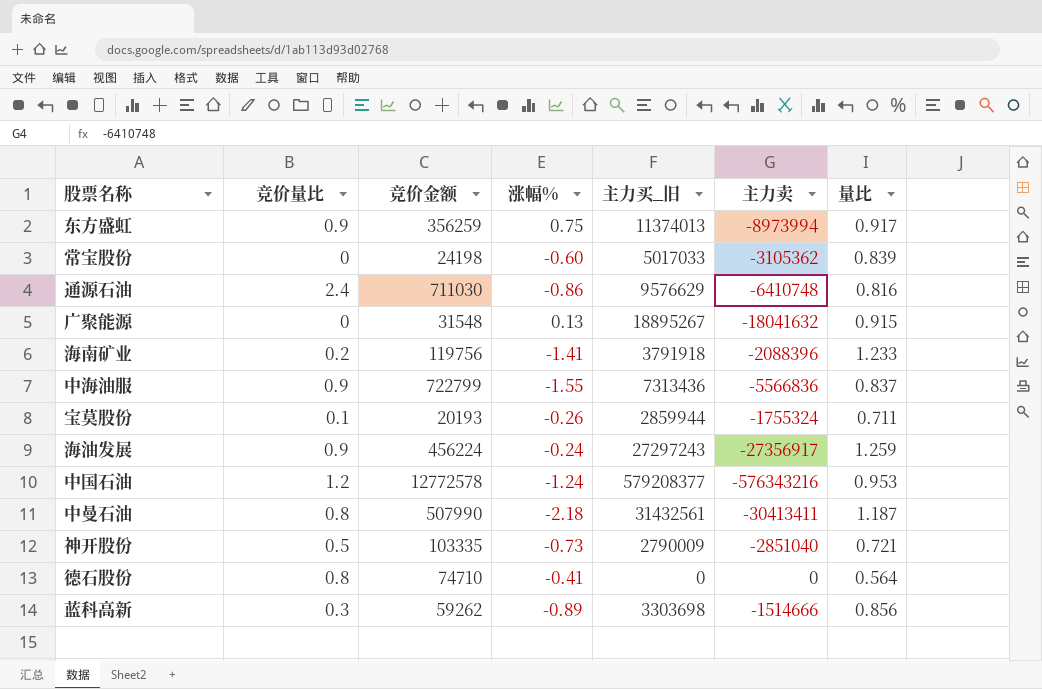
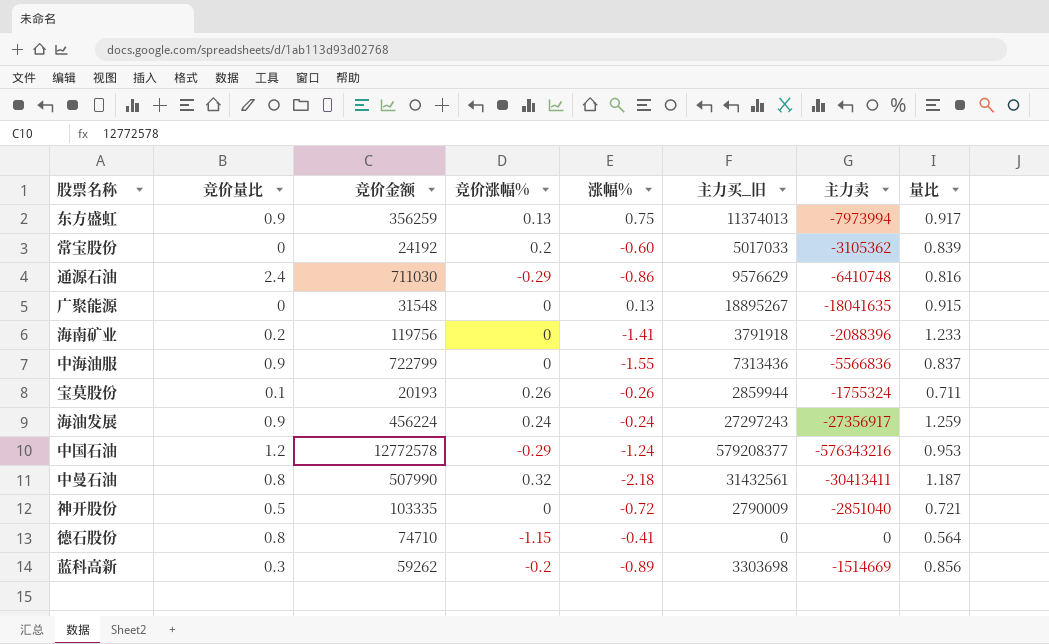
column 竞价涨幅% | position: none -> 4
东方盛虹 | 主力卖: -8973994 -> -7973994
常宝股份 | 竞价金额: 24198 -> 24192
广聚能源 | 主力卖: -18041632 -> -18041635
神开股份 | 涨幅%: -0.73 -> -0.72
蓝科高新 | 主力卖: -1514666 -> -1514669

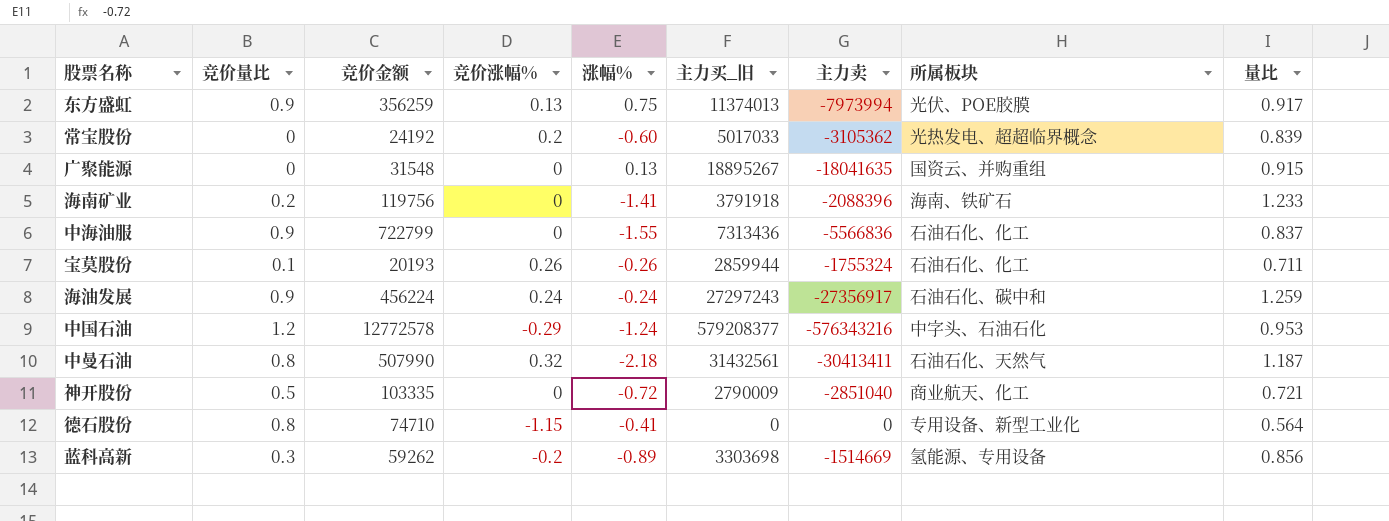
column 所属板块 | position: none -> 8
row 通源石油: 2.4 | 711030 | -0.29 | -0.86 | 9576629 | -6410748 | 0.816 -> none

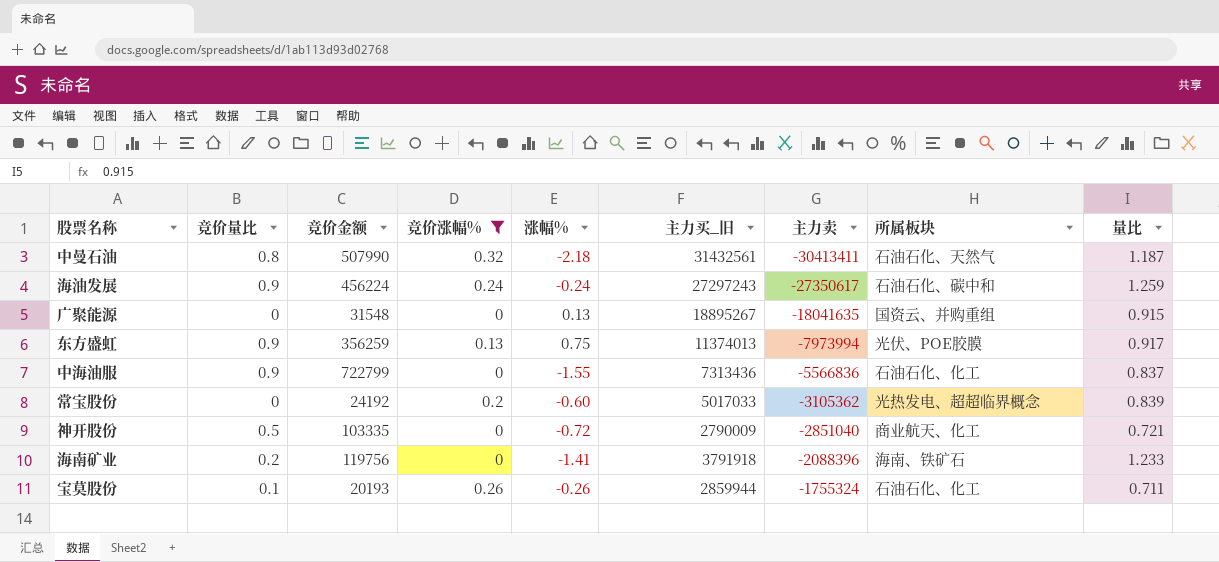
filter: none -> 竞价涨幅% >= 0
row order: none -> 主力卖 ascending
海油发展 | 主力卖: -27356917 -> -27350617

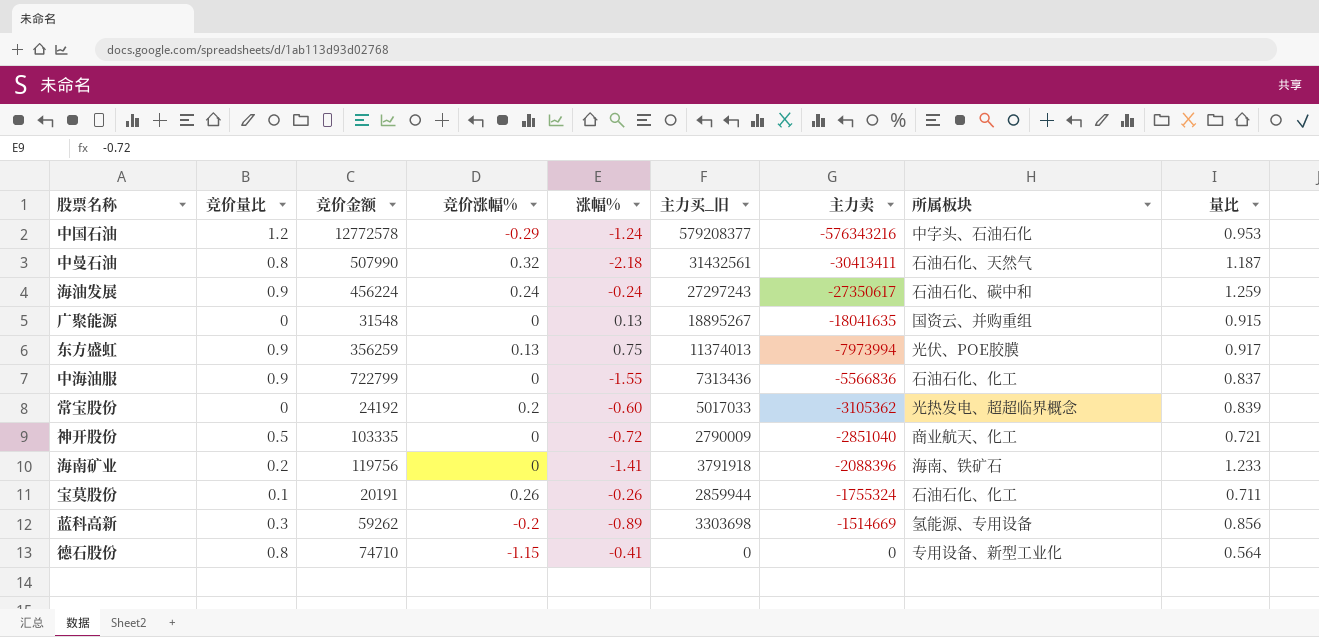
filter: 竞价涨幅% >= 0 -> none
宝莫股份 | 竞价金额: 20193 -> 20191

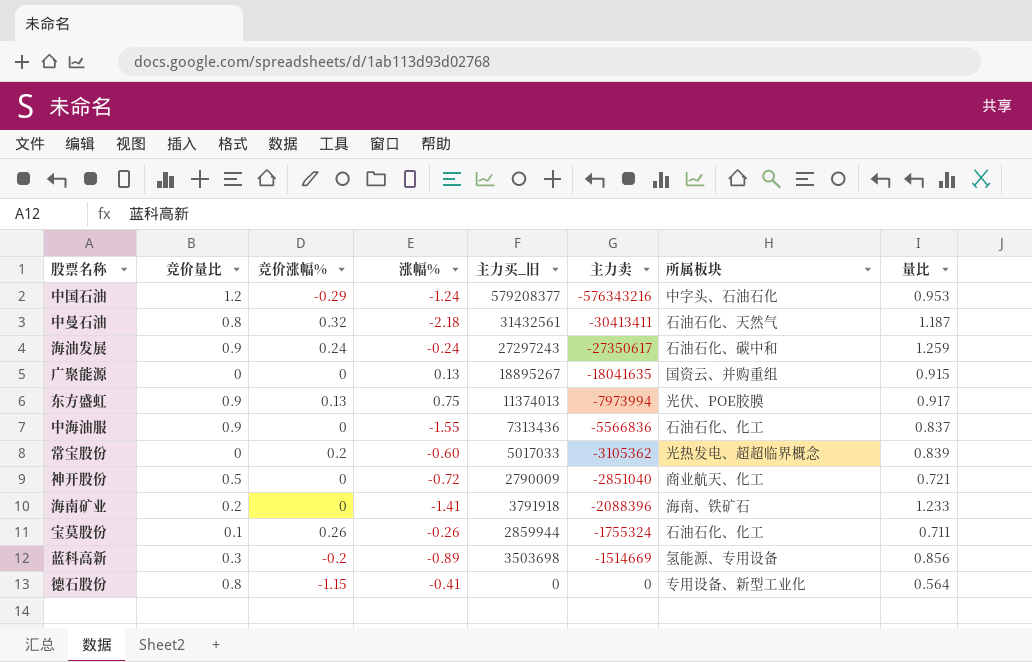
column 竞价金额 | position: 3 -> none
蓝科高新 | 主力买_旧: 3303698 -> 3503698

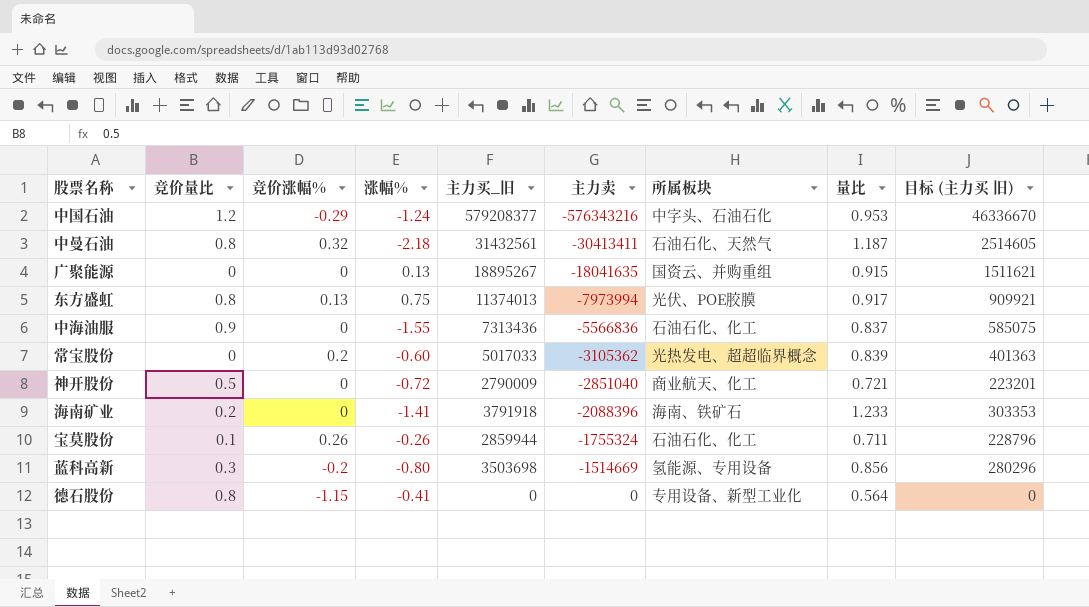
column 目标 (主力买 旧) | formula: none -> [主力买_旧] * 0.08
row 海油发展: 0.9 | 0.24 | -0.24 | 27297243 | -27350617 | 石油石化、碳中和 | 1.259 -> none
东方盛虹 | 竞价量比: 0.9 -> 0.8
蓝科高新 | 涨幅%: -0.89 -> -0.80

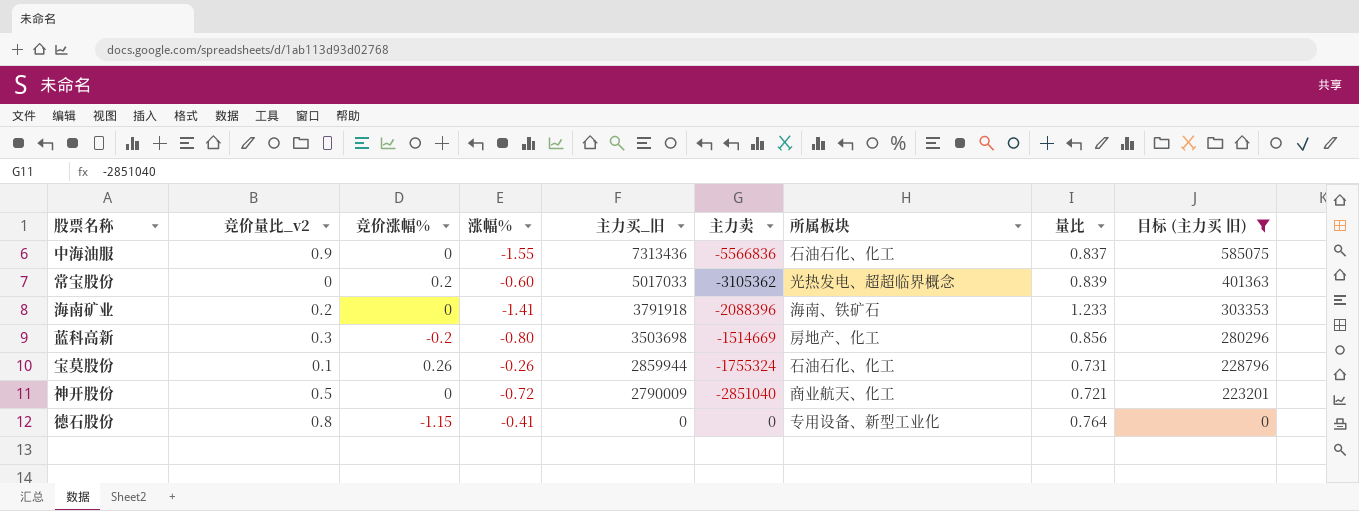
filter: none -> 目标 (主力买 旧) <= 585075
row order: 主力卖 ascending -> 主力买_旧 descending
column name: 竞价量比 -> 竞价量比_v2
蓝科高新 | 所属板块: 氢能源、专用设备 -> 房地产、化工
宝莫股份 | 量比: 0.711 -> 0.731
德石股份 | 量比: 0.564 -> 0.764

